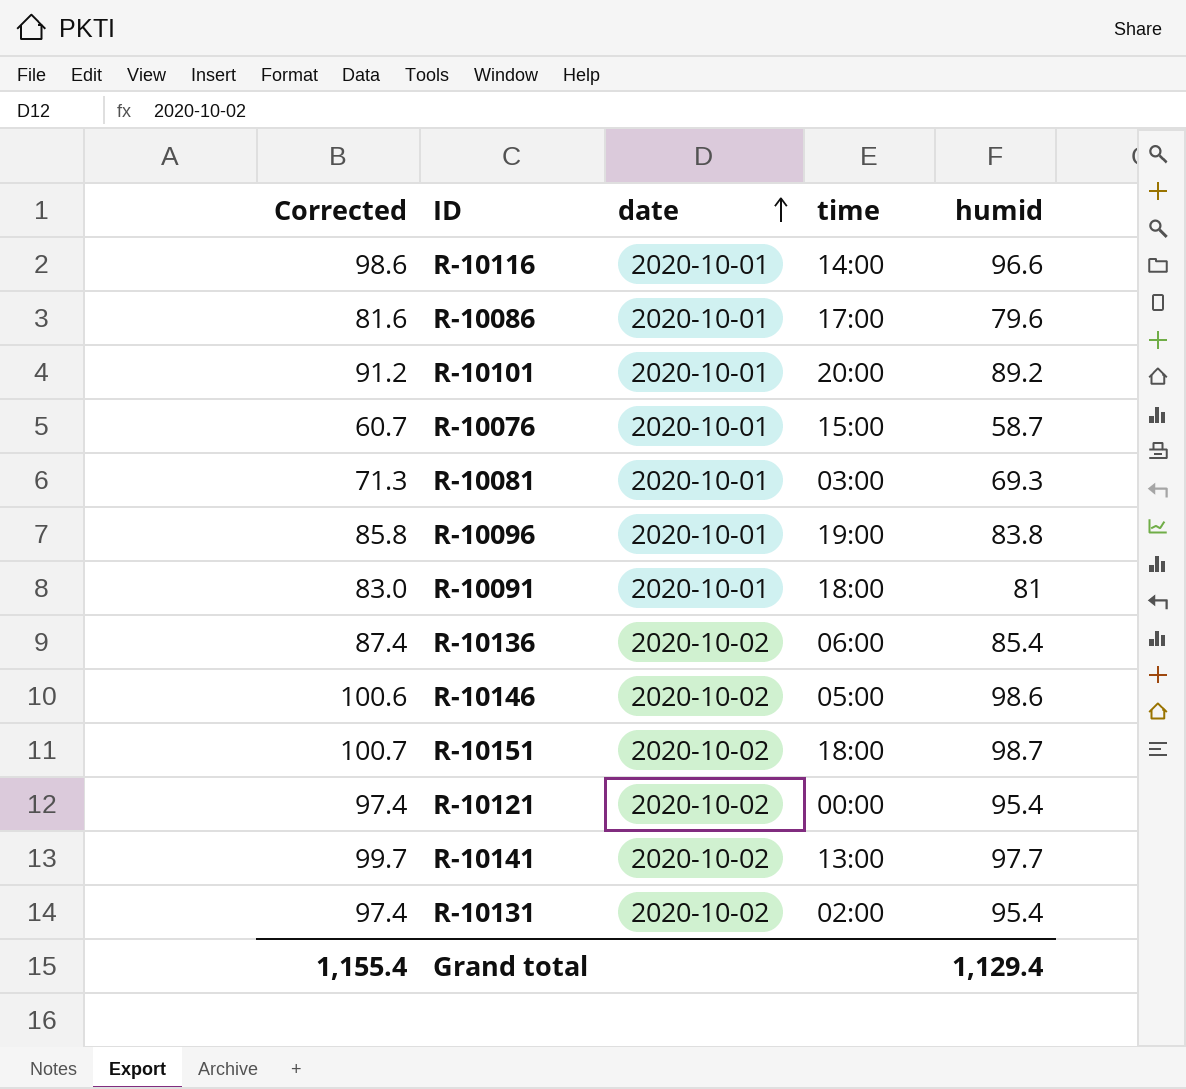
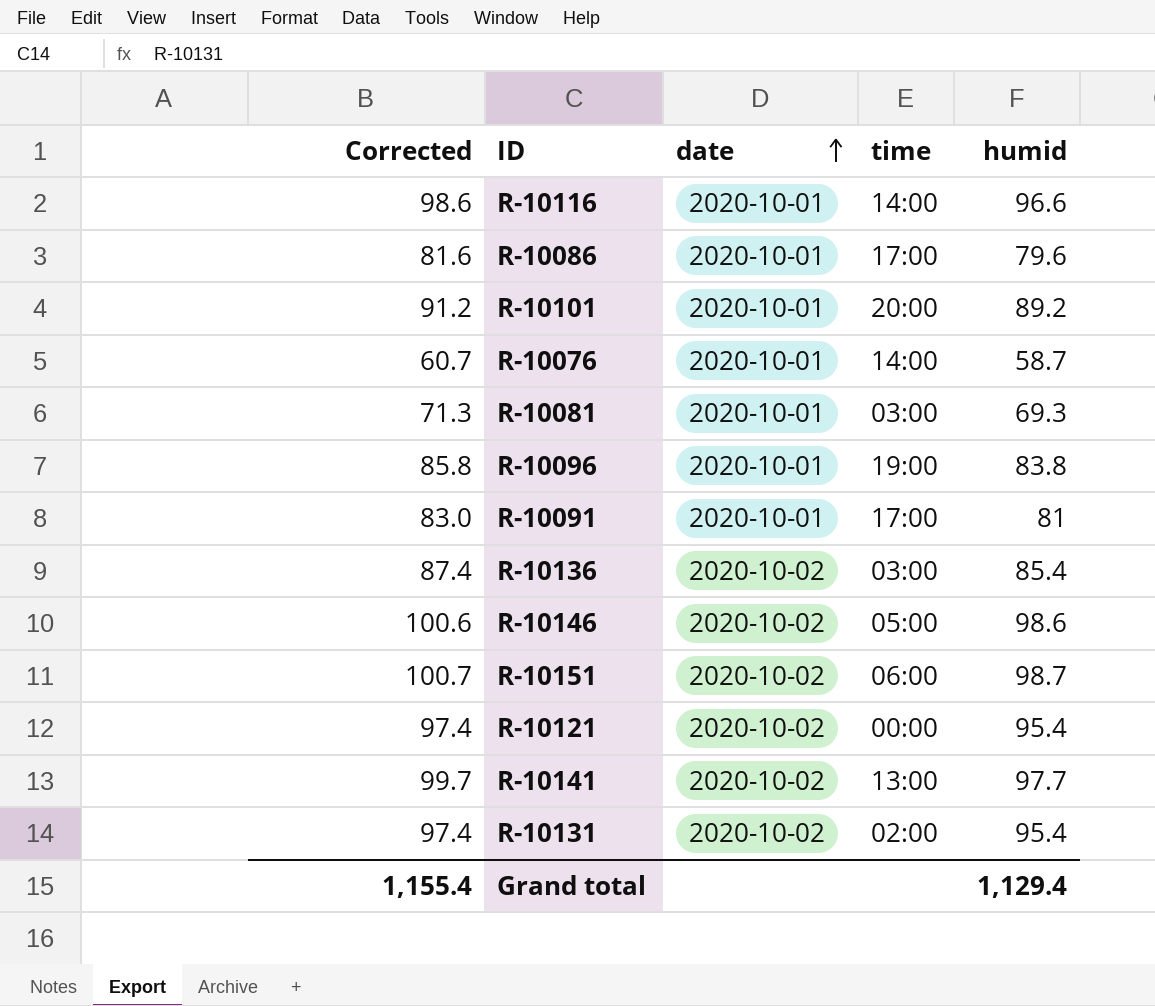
R-10076 | time: 15:00 -> 14:00
R-10091 | time: 18:00 -> 17:00
R-10136 | time: 06:00 -> 03:00
R-10151 | time: 18:00 -> 06:00

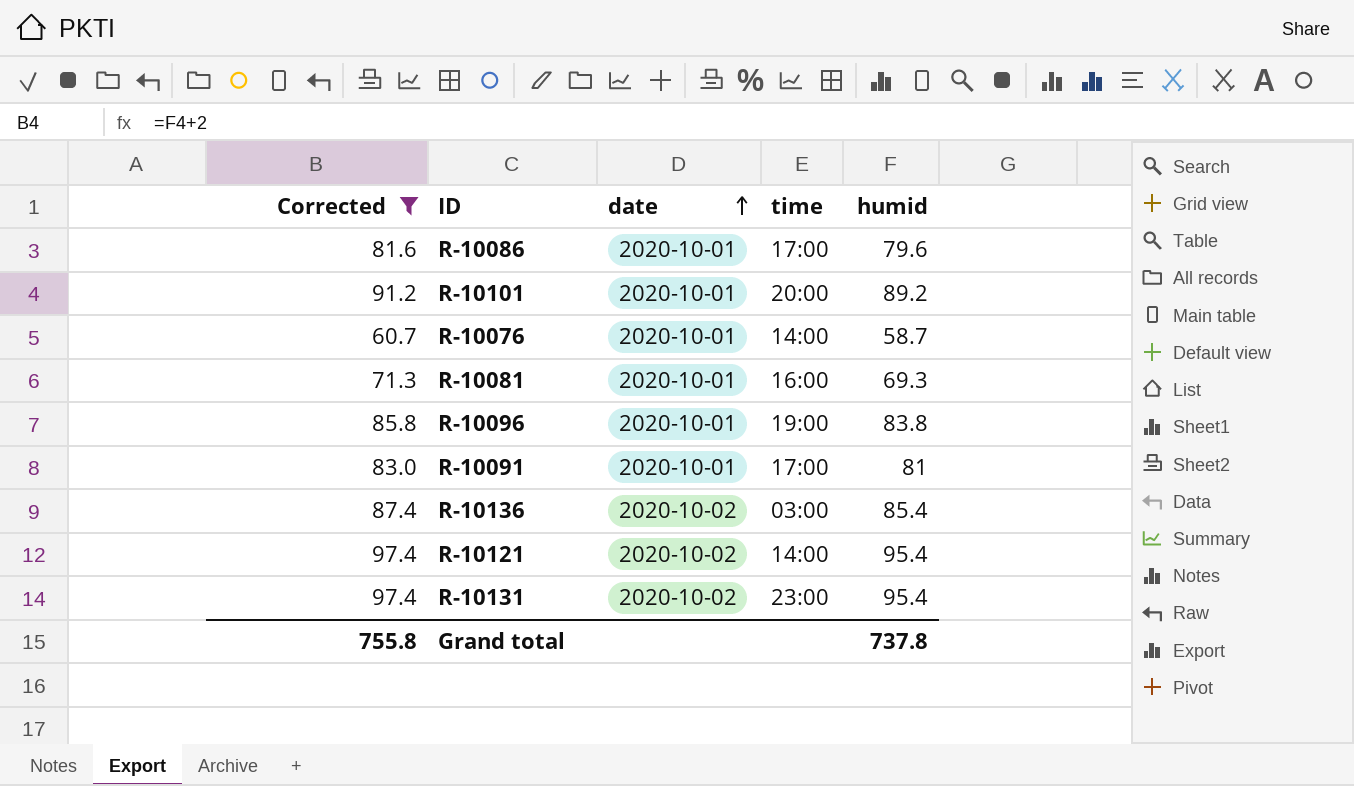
filter: none -> Corrected <= 97.4
R-10081 | time: 03:00 -> 16:00
R-10121 | time: 00:00 -> 14:00
R-10131 | time: 02:00 -> 23:00
Grand total | Corrected: 1,155.4 -> 755.8
Grand total | humid: 1,129.4 -> 737.8

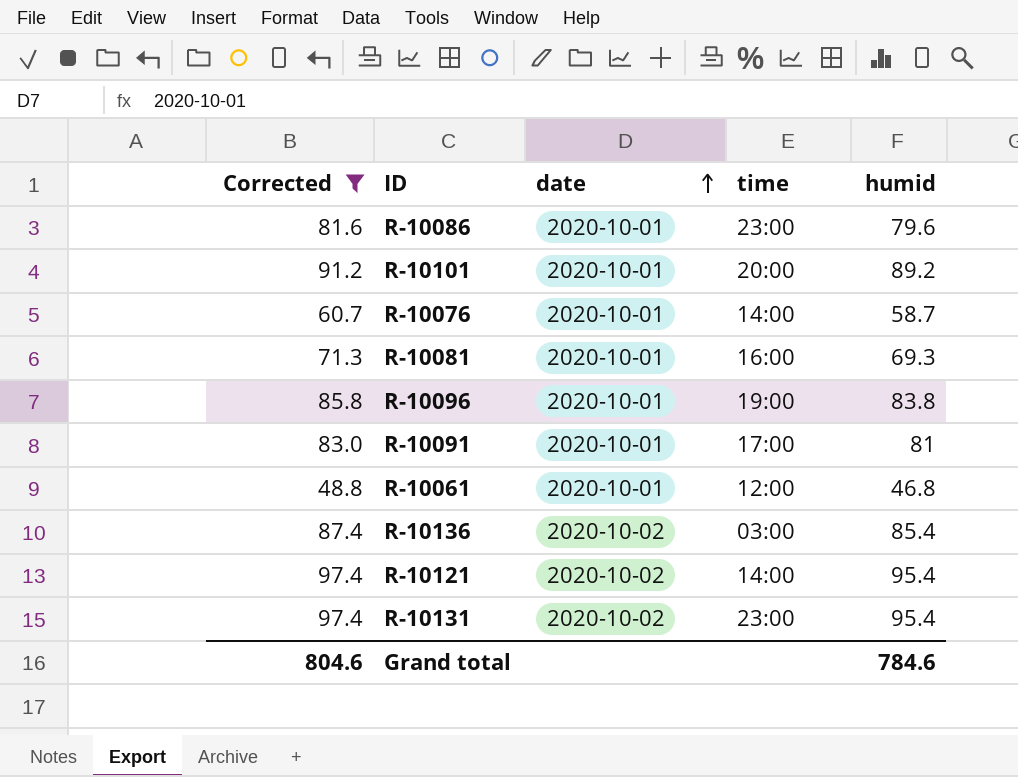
R-10086 | time: 17:00 -> 23:00
row R-10061: none -> 48.8 | 2020-10-01 | 12:00 | 46.8
Grand total | Corrected: 755.8 -> 804.6
Grand total | humid: 737.8 -> 784.6

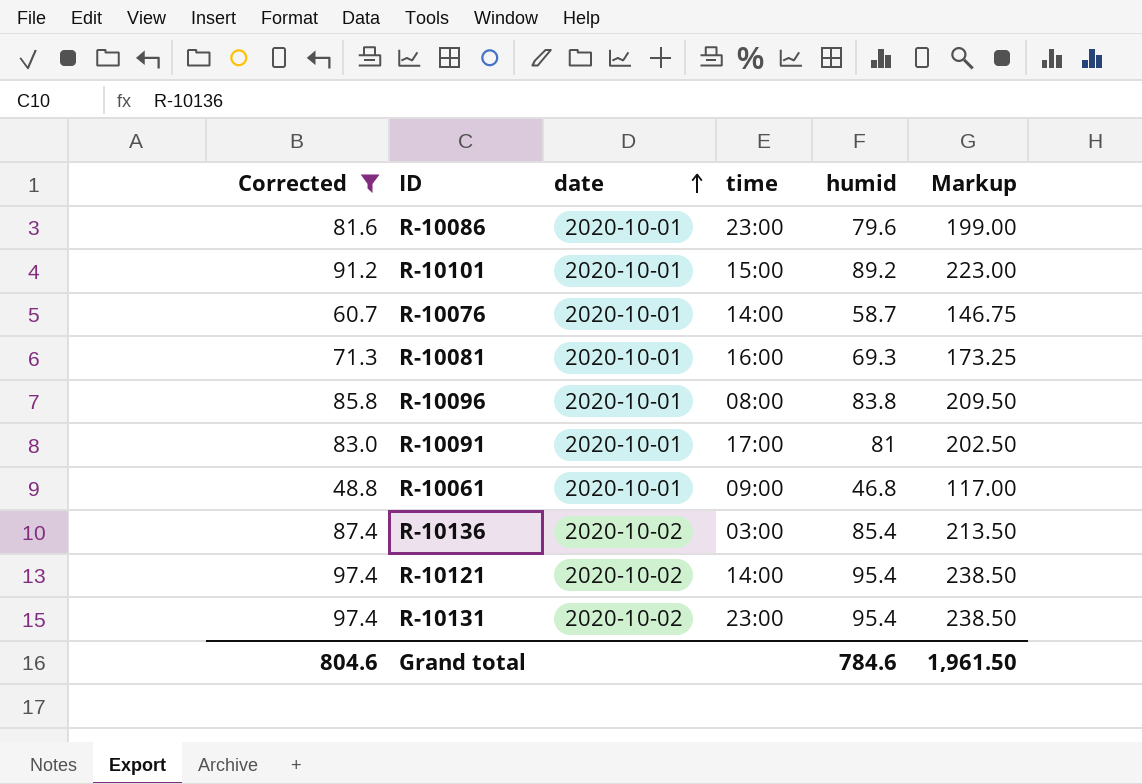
column Markup | formula: none -> [humid] * 2.5
R-10101 | time: 20:00 -> 15:00
R-10096 | time: 19:00 -> 08:00
R-10061 | time: 12:00 -> 09:00

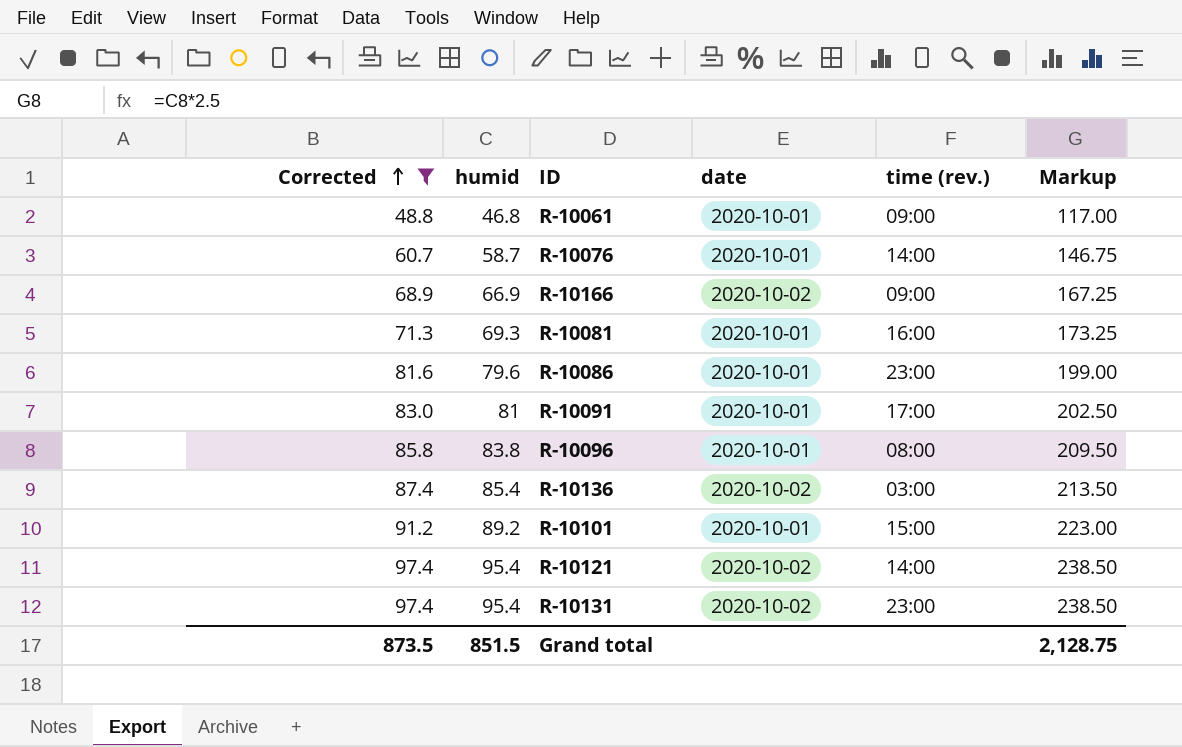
row order: date ascending -> Corrected ascending
column humid | position: 5 -> 2
column name: time -> time (rev.)
row R-10166: none -> 68.9 | 66.9 | 2020-10-02 | 09:00 | 167.25
Grand total | Corrected: 804.6 -> 873.5
Grand total | humid: 784.6 -> 851.5
Grand total | Markup: 1,961.50 -> 2,128.75

